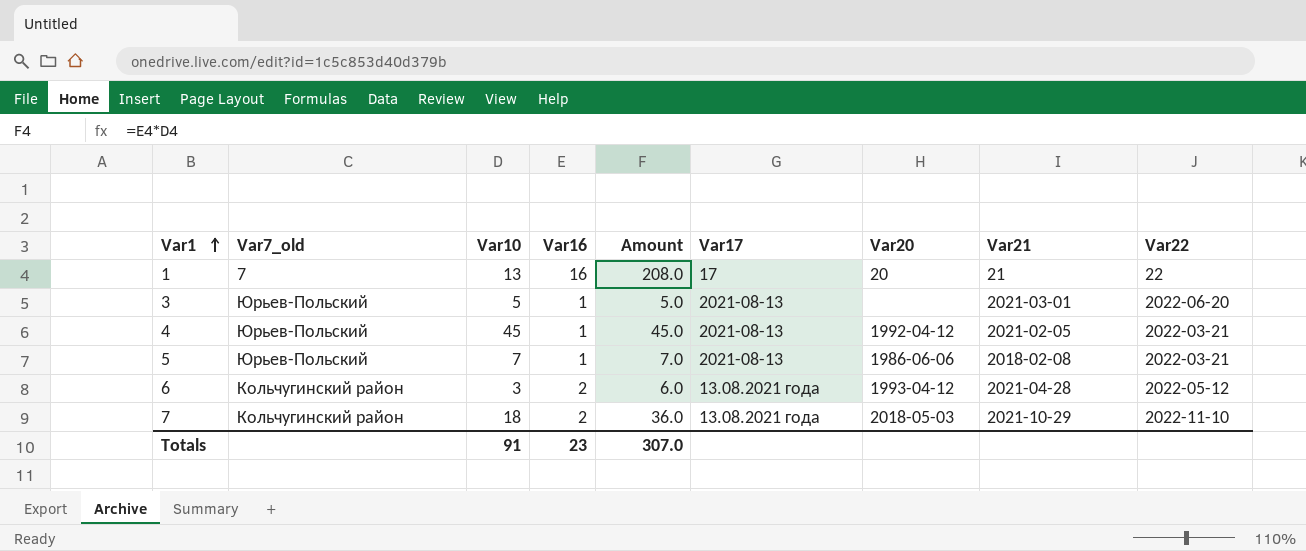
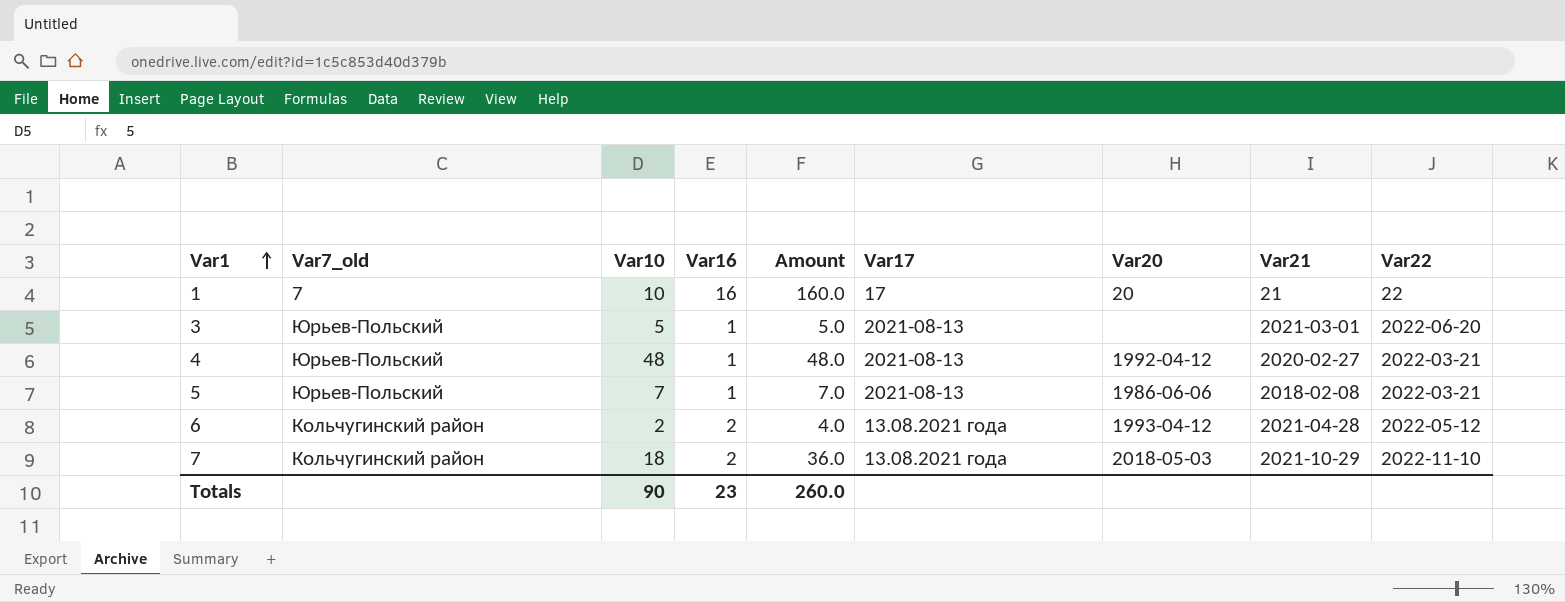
1 | Var10: 13 -> 10
1 | Amount: 208.0 -> 160.0
4 | Var10: 45 -> 48
4 | Amount: 45.0 -> 48.0
4 | Var21: 2021-02-05 -> 2020-02-27
6 | Var10: 3 -> 2
6 | Amount: 6.0 -> 4.0
Totals | Var10: 91 -> 90
Totals | Amount: 307.0 -> 260.0

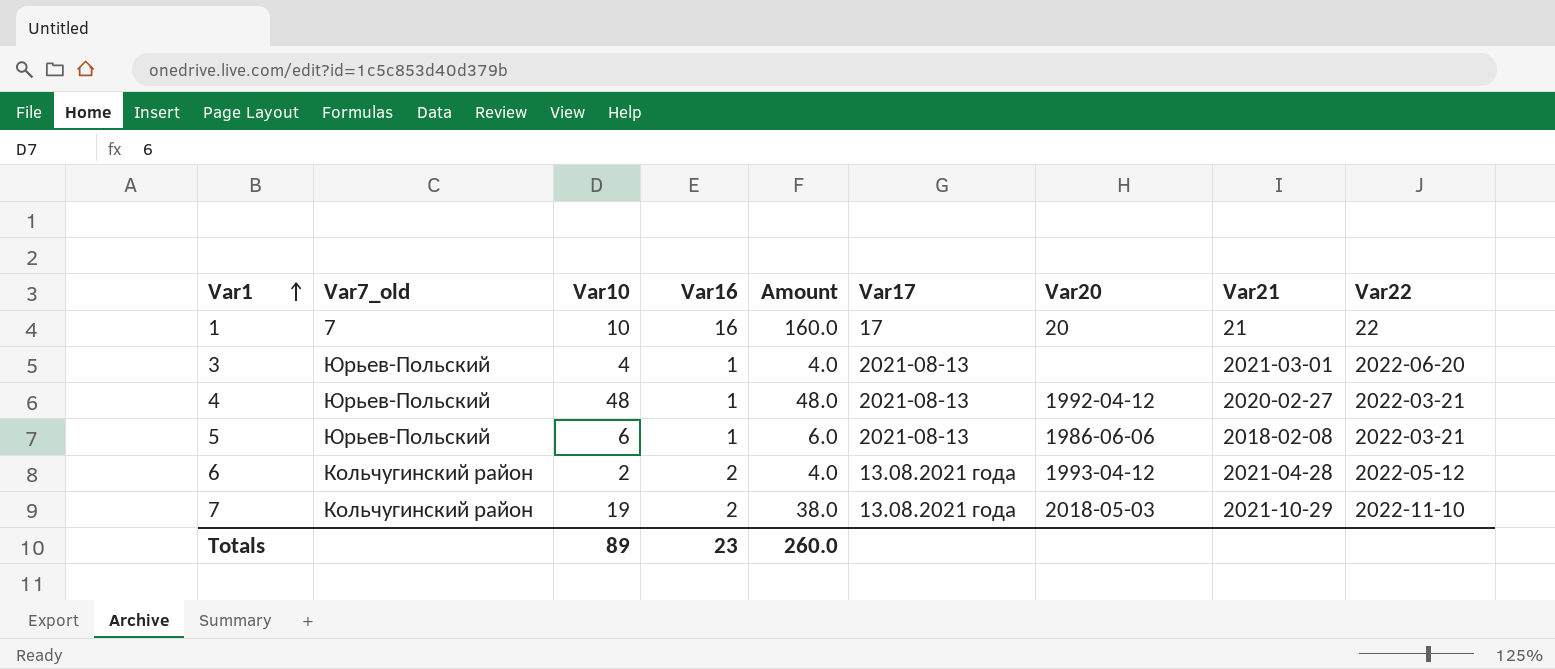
3 | Var10: 5 -> 4
3 | Amount: 5.0 -> 4.0
5 | Var10: 7 -> 6
5 | Amount: 7.0 -> 6.0
7 | Var10: 18 -> 19
7 | Amount: 36.0 -> 38.0
Totals | Var10: 90 -> 89

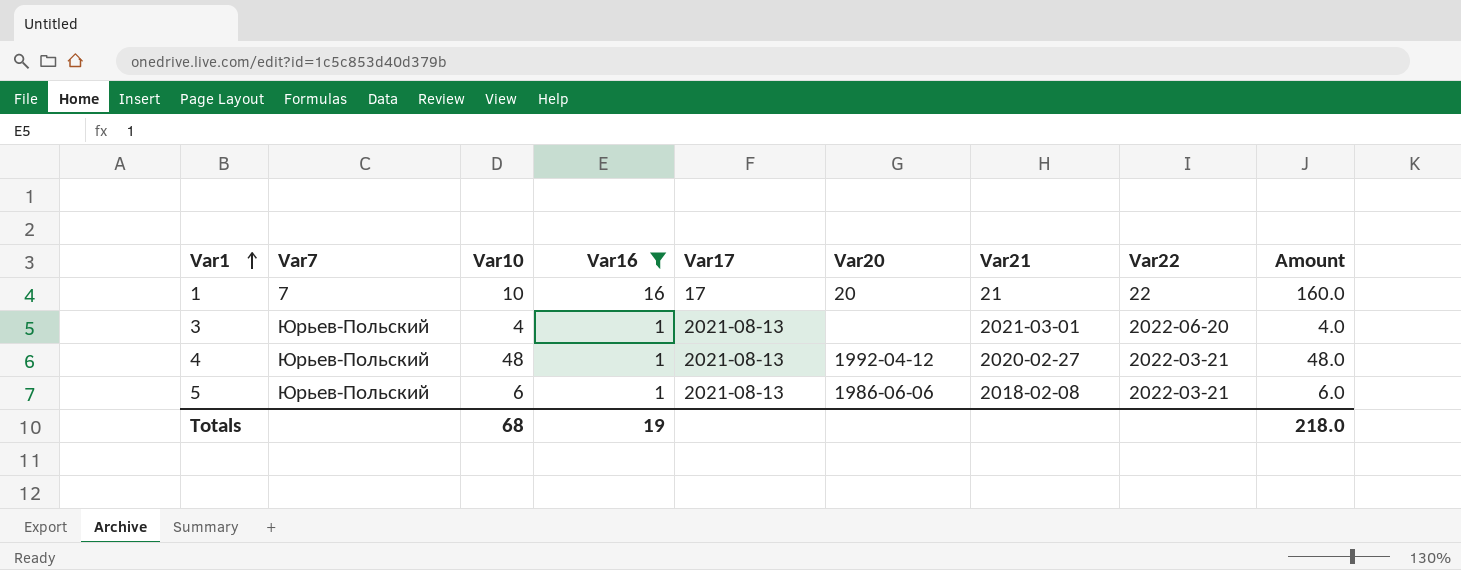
filter: none -> Var16 != 2
column name: Var7_old -> Var7
column Amount | position: 5 -> 9
Totals | Var10: 89 -> 68
Totals | Var16: 23 -> 19
Totals | Amount: 260.0 -> 218.0

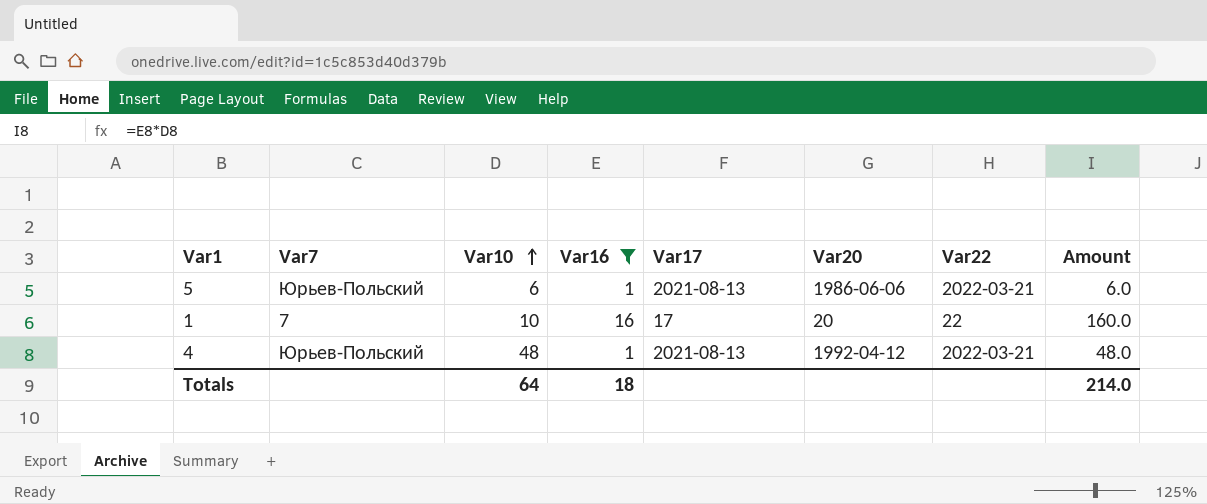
row order: Var1 ascending -> Var10 ascending
column Var21 | position: 7 -> none
row 3: Юрьев-Польский | 4 | 1 | 2021-08-13 | none | 2021-03-01 | 2022-06-20 | 4.0 -> none
Totals | Var10: 68 -> 64
Totals | Var16: 19 -> 18
Totals | Amount: 218.0 -> 214.0

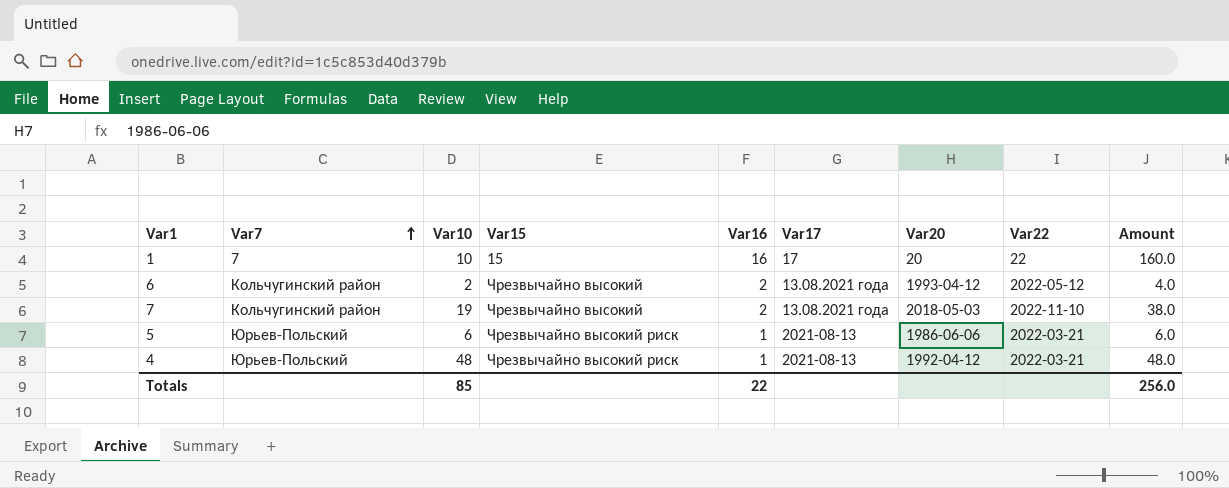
filter: Var16 != 2 -> none
row order: Var10 ascending -> Var7 ascending
column Var15 | position: none -> 4
Totals | Var10: 64 -> 85
Totals | Var16: 18 -> 22
Totals | Amount: 214.0 -> 256.0

